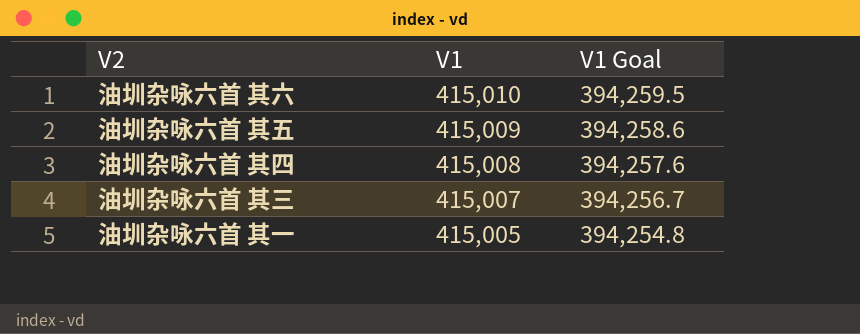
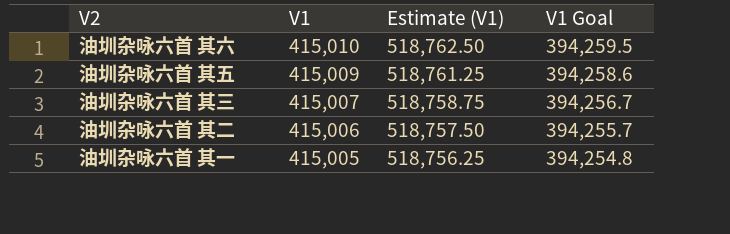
column Estimate (V1) | formula: none -> [V1] * 1.25
row 油圳杂咏六首 其四: 415,008 | 394,257.6 -> none
row 油圳杂咏六首 其二: none -> 415,006 | 518,757.50 | 394,255.7

